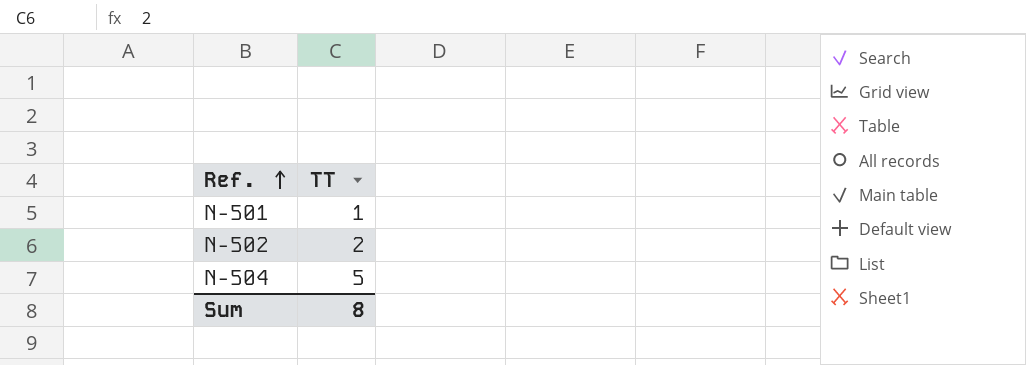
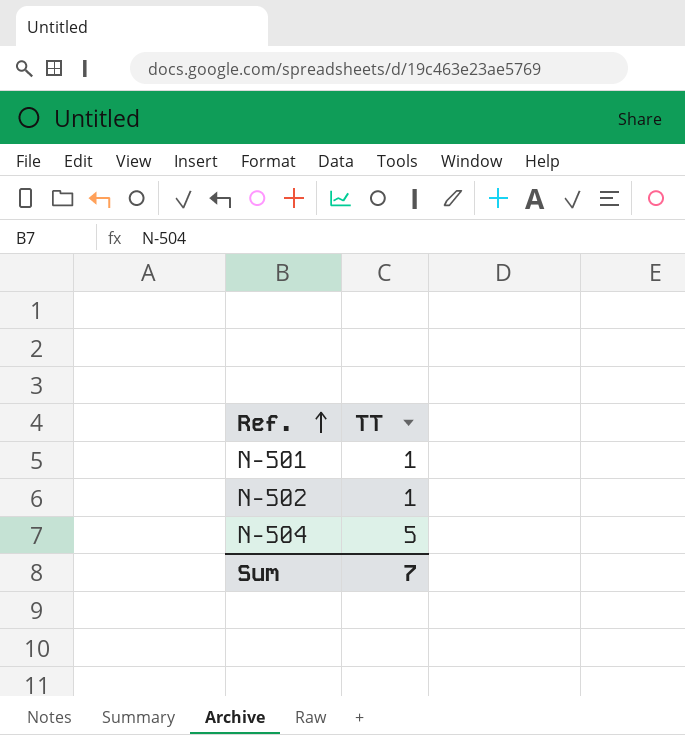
N-502 | TT: 2 -> 1
Sum | TT: 8 -> 7

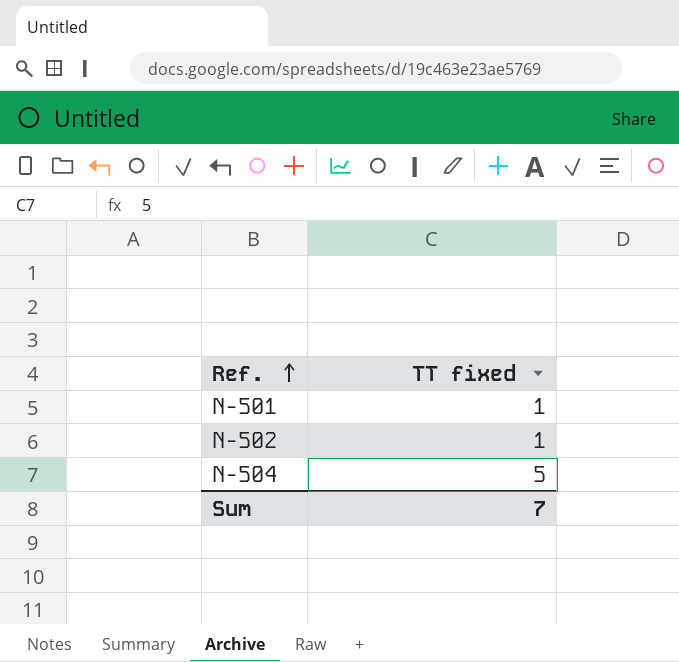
column name: TT -> TT fixed

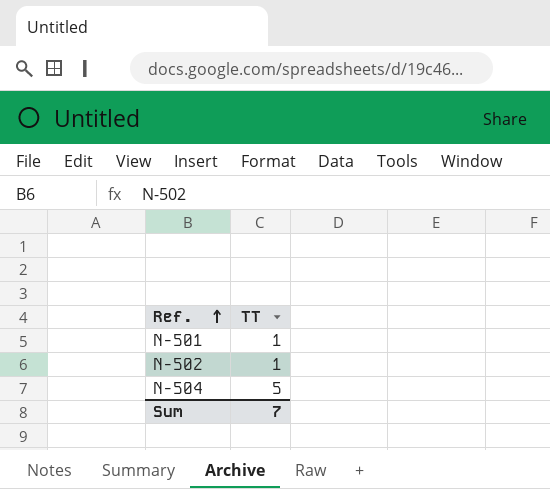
column name: TT fixed -> TT

